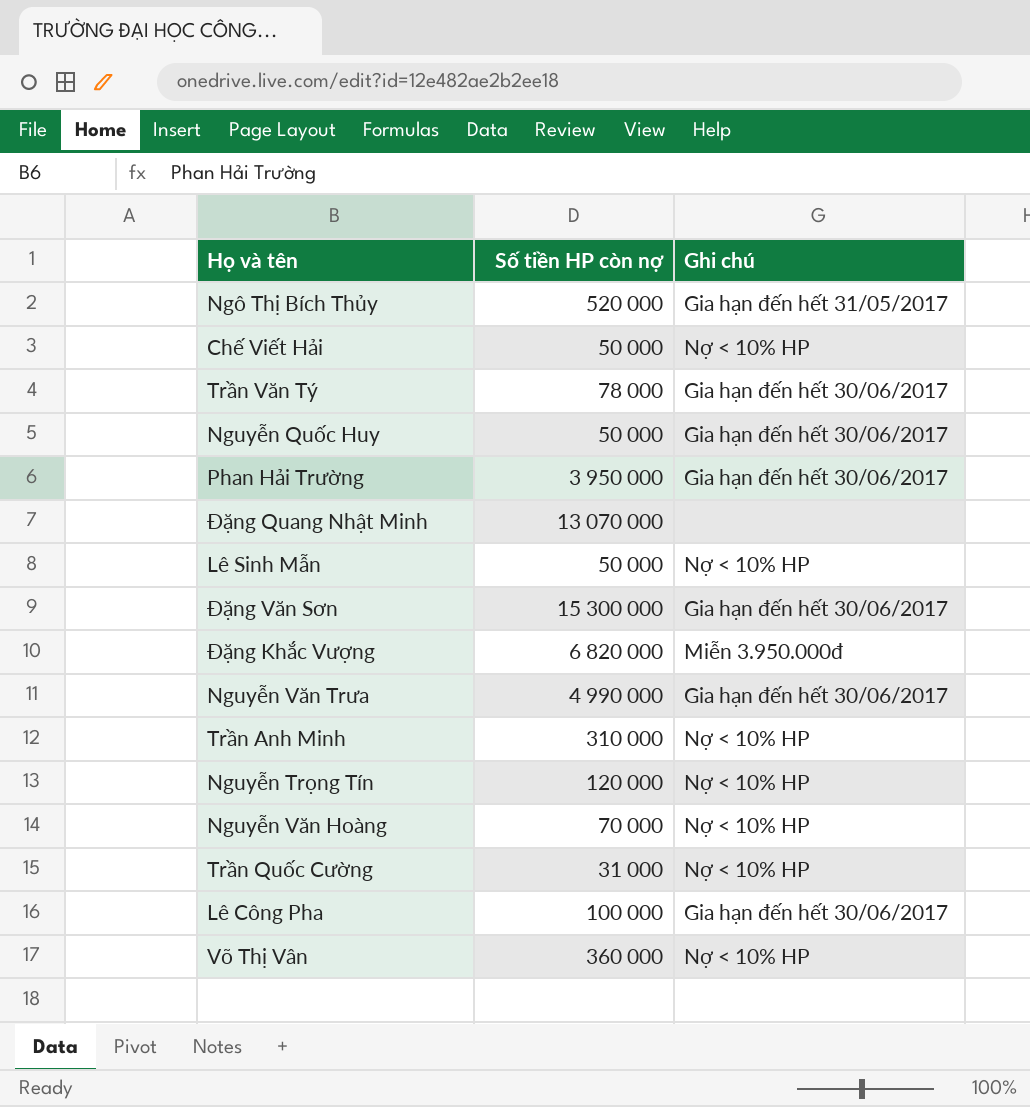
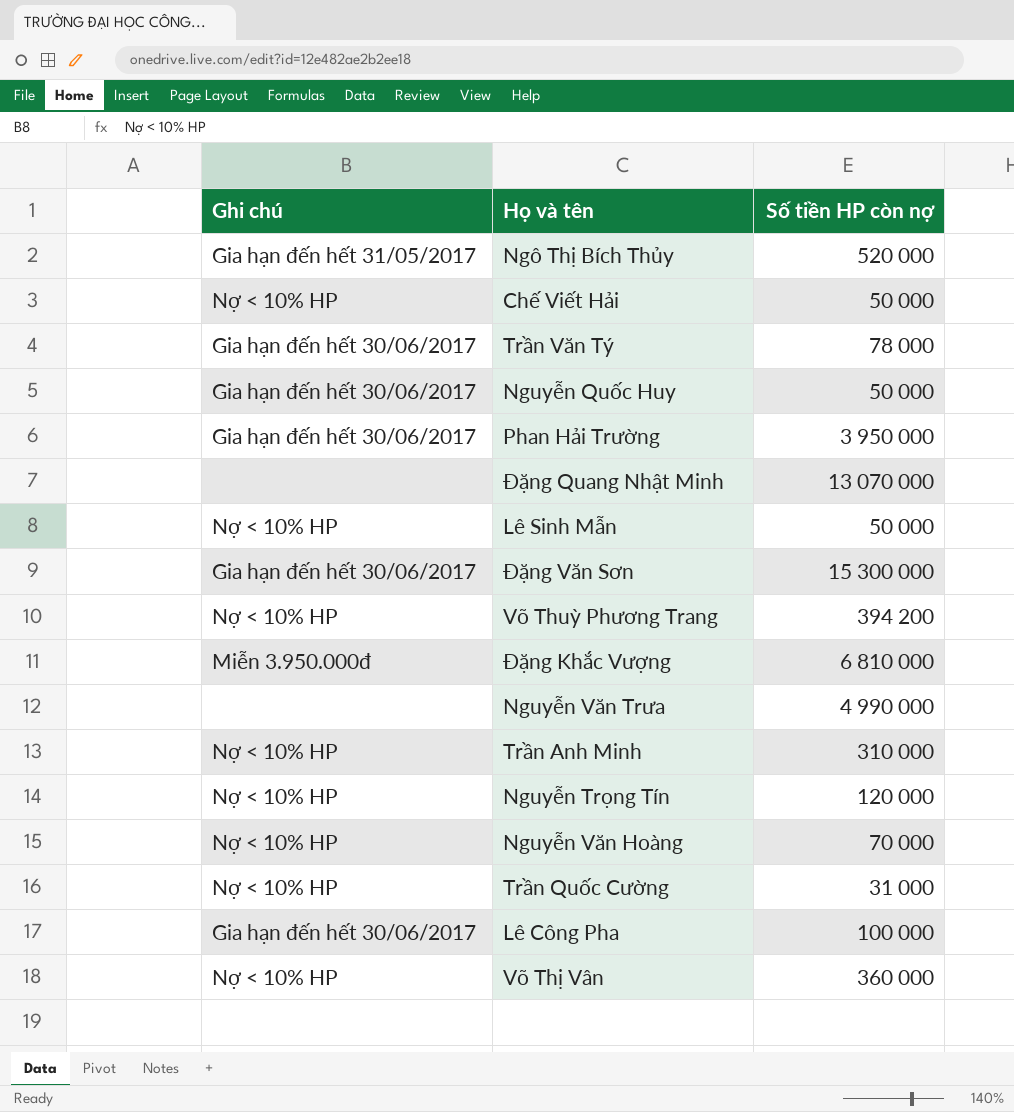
column Ghi chú | position: 3 -> 1
row Võ Thuỳ Phương Trang: none -> Nợ < 10% HP | 394 200
Đặng Khắc Vượng | Số tiền HP còn nợ: 6 820 000 -> 6 810 000
Nguyễn Văn Trưa | Ghi chú: Gia hạn đến hết 30/06/2017 -> none

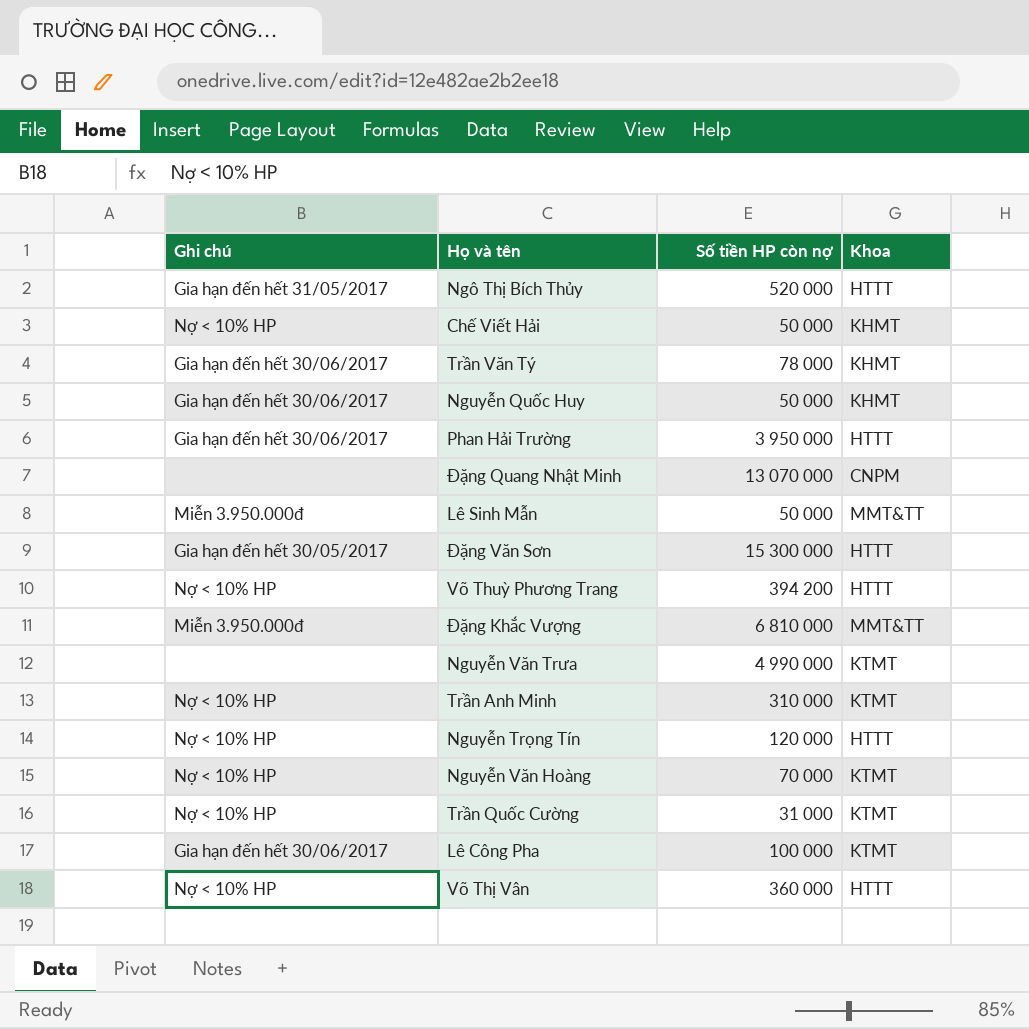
column Khoa | position: none -> 4
Lê Sinh Mẫn | Ghi chú: Nợ < 10% HP -> Miễn 3.950.000đ
Đặng Văn Sơn | Ghi chú: Gia hạn đến hết 30/06/2017 -> Gia hạn đến hết 30/05/2017

